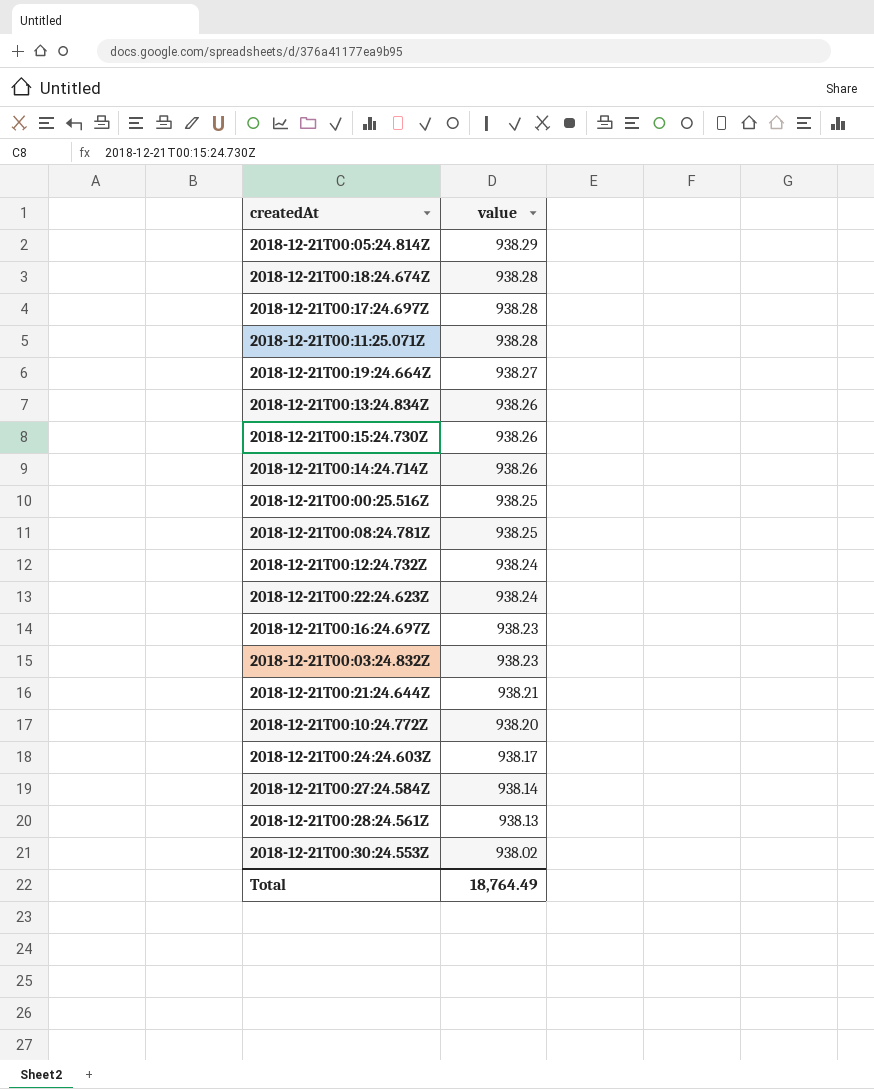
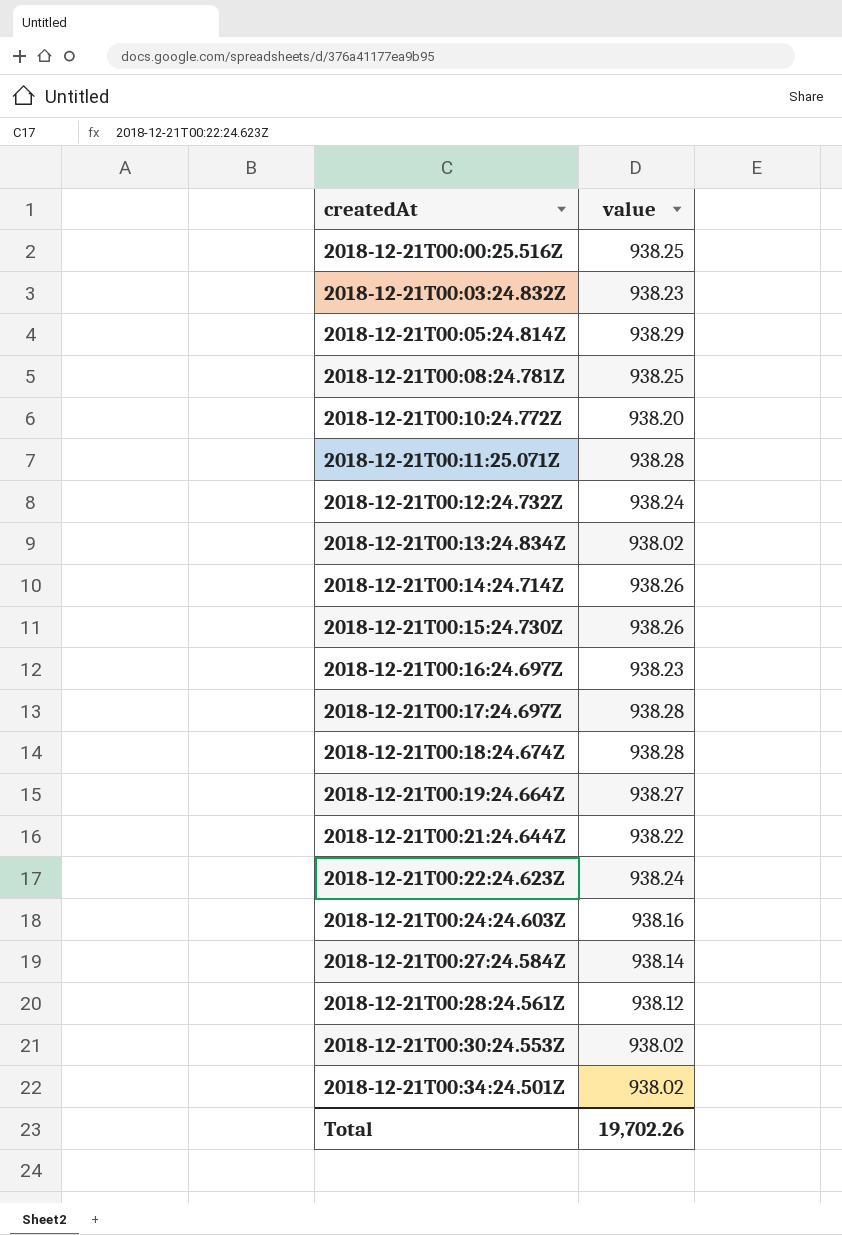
row order: value descending -> createdAt ascending
2018-12-21T00:13:24.834Z | value: 938.26 -> 938.02
2018-12-21T00:21:24.644Z | value: 938.21 -> 938.22
2018-12-21T00:24:24.603Z | value: 938.17 -> 938.16
2018-12-21T00:28:24.561Z | value: 938.13 -> 938.12
row 2018-12-21T00:34:24.501Z: none -> 938.02
Total | value: 18,764.49 -> 19,702.26

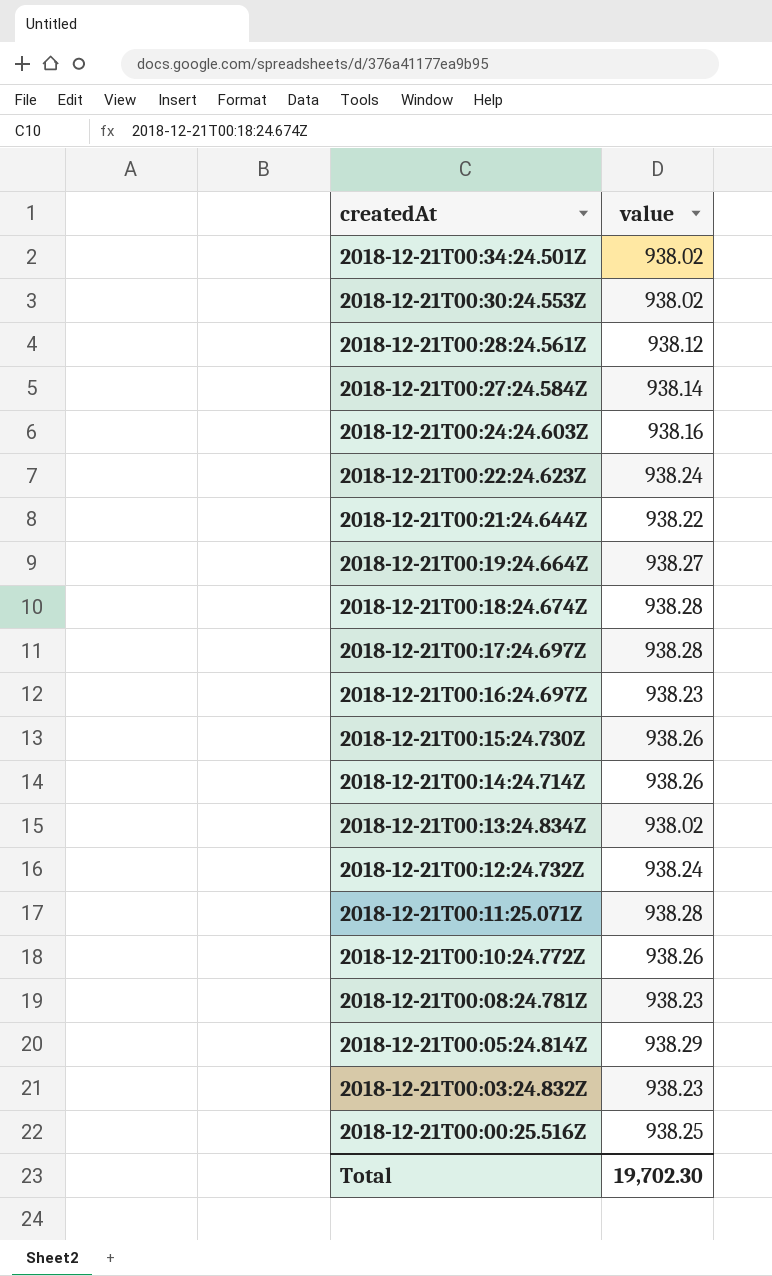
row order: createdAt ascending -> createdAt descending
2018-12-21T00:10:24.772Z | value: 938.20 -> 938.26
2018-12-21T00:08:24.781Z | value: 938.25 -> 938.23
Total | value: 19,702.26 -> 19,702.30

